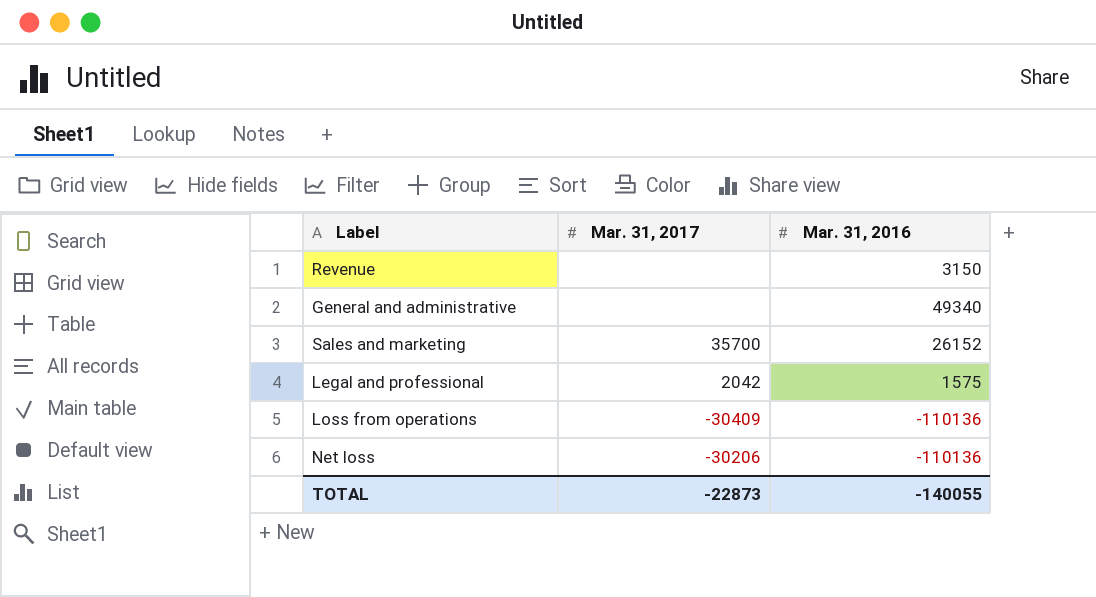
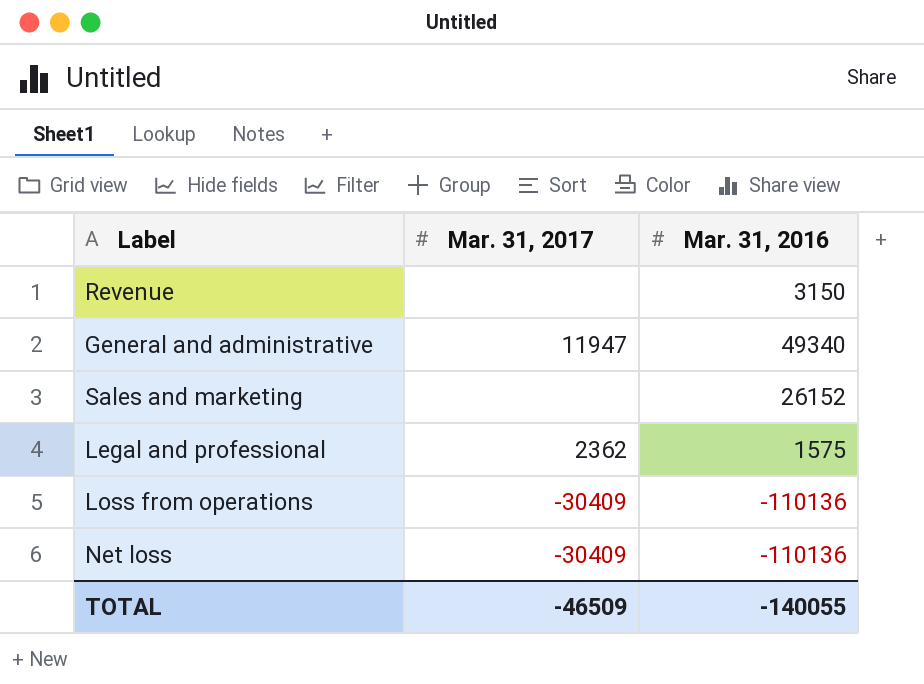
General and administrative | Mar. 31, 2017: none -> 11947
Sales and marketing | Mar. 31, 2017: 35700 -> none
Legal and professional | Mar. 31, 2017: 2042 -> 2362
Net loss | Mar. 31, 2017: -30206 -> -30409
TOTAL | Mar. 31, 2017: -22873 -> -46509

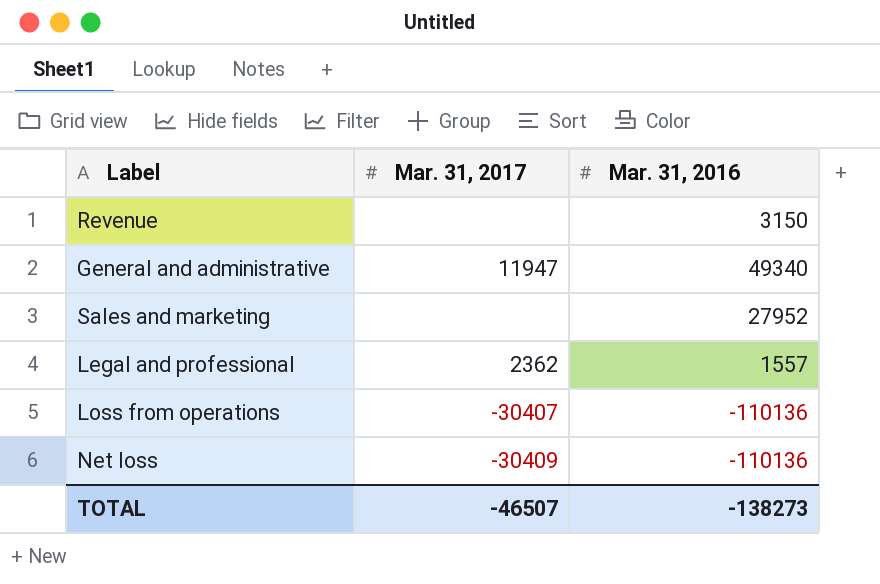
Sales and marketing | Mar. 31, 2016: 26152 -> 27952
Legal and professional | Mar. 31, 2016: 1575 -> 1557
Loss from operations | Mar. 31, 2017: -30409 -> -30407
TOTAL | Mar. 31, 2017: -46509 -> -46507
TOTAL | Mar. 31, 2016: -140055 -> -138273

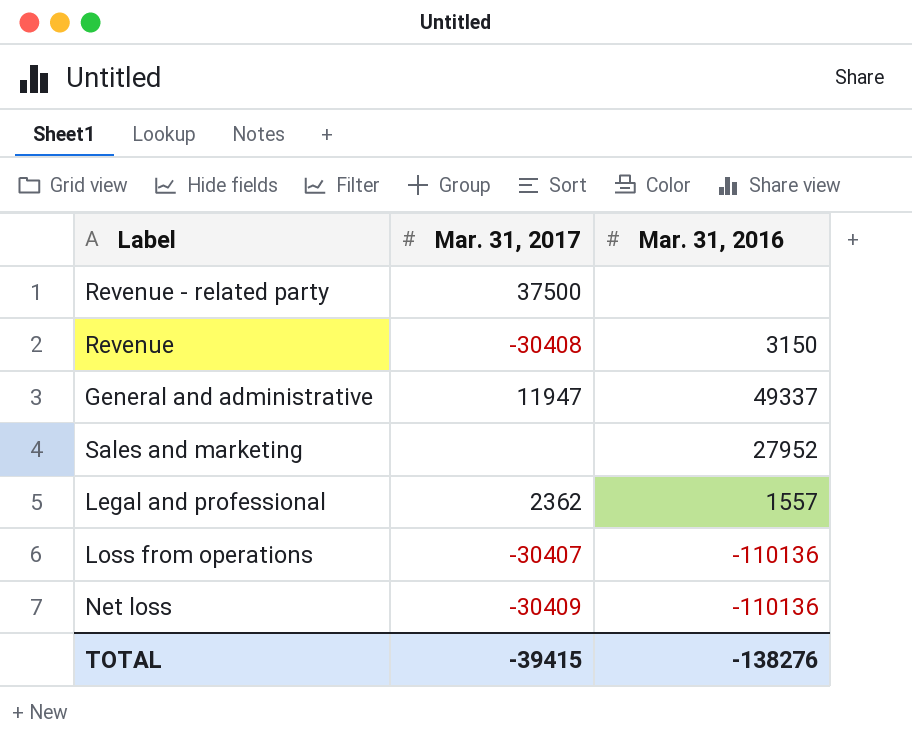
row Revenue - related party: none -> 37500 | none
Revenue | Mar. 31, 2017: none -> -30408
General and administrative | Mar. 31, 2016: 49340 -> 49337
TOTAL | Mar. 31, 2017: -46507 -> -39415
TOTAL | Mar. 31, 2016: -138273 -> -138276

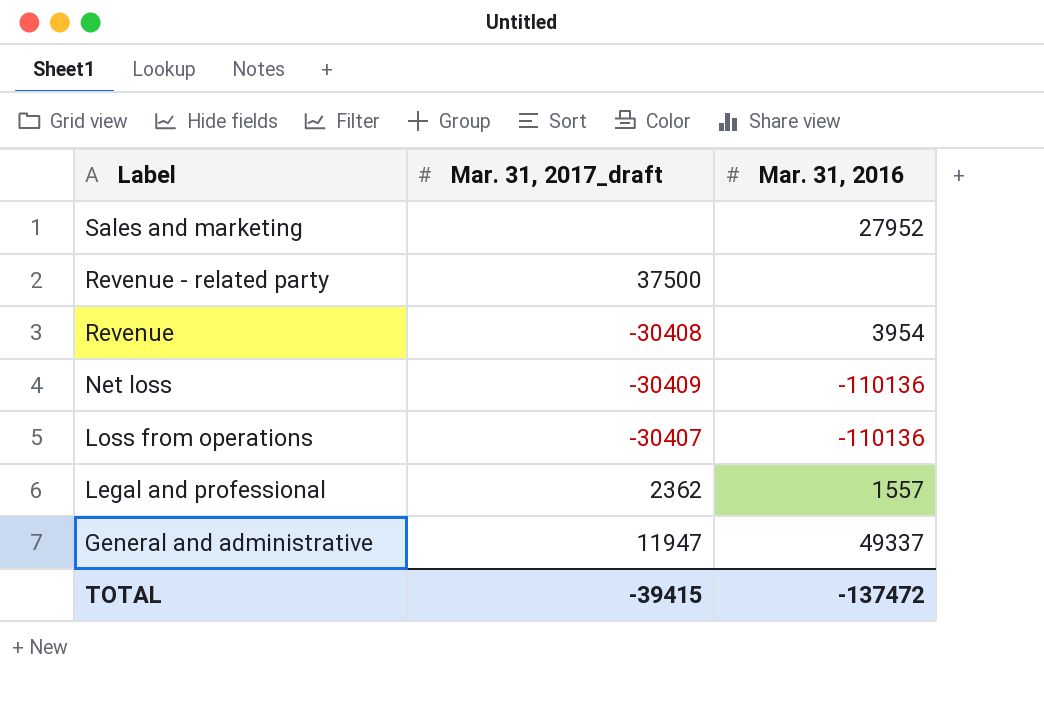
row order: none -> Label descending
column name: Mar. 31, 2017 -> Mar. 31, 2017_draft
Revenue | Mar. 31, 2016: 3150 -> 3954
TOTAL | Mar. 31, 2016: -138276 -> -137472

